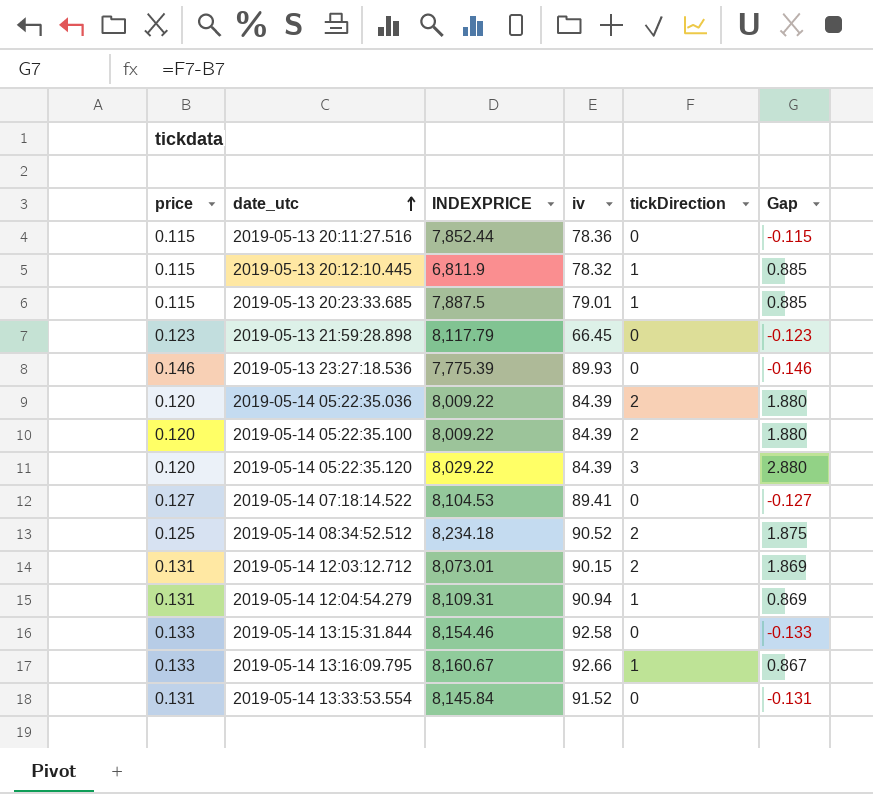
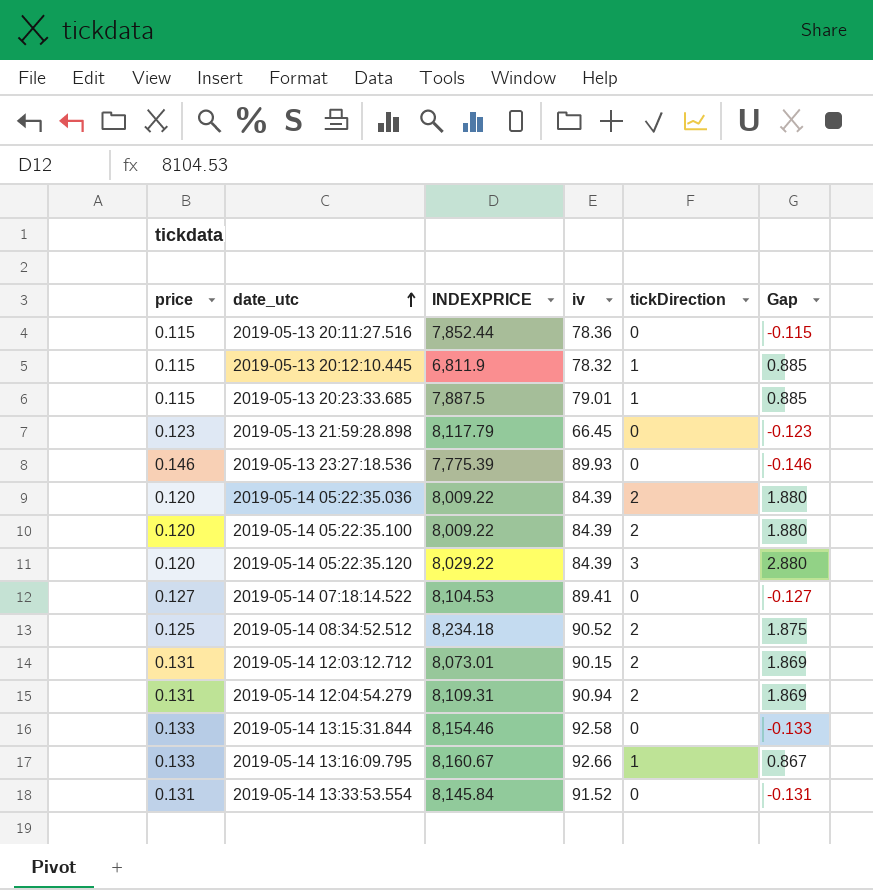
2019-05-14 12:04:54.279 | tickDirection: 1 -> 2
2019-05-14 12:04:54.279 | Gap: 0.869 -> 1.869

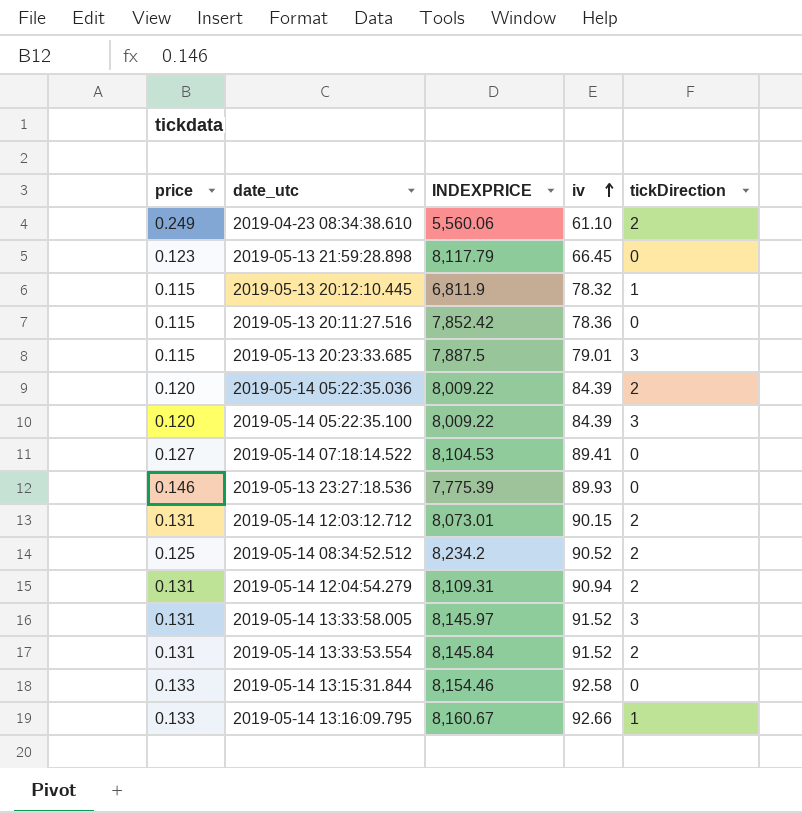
row order: date_utc ascending -> iv ascending
column Gap | formula: [tickDirection] - [price] -> none
row 2019-05-14 05:22:35.120: 0.120 | 8,029.22 | 84.39 | 3 | 2.880 -> none
row 2019-04-23 08:34:38.610: none -> 0.249 | 5,560.06 | 61.10 | 2
2019-05-13 20:11:27.516 | INDEXPRICE: 7,852.44 -> 7,852.42
2019-05-13 20:23:33.685 | tickDirection: 1 -> 3
2019-05-14 05:22:35.100 | tickDirection: 2 -> 3
2019-05-14 08:34:52.512 | INDEXPRICE: 8,234.18 -> 8,234.2
row 2019-05-14 13:33:58.005: none -> 0.131 | 8,145.97 | 91.52 | 3
2019-05-14 13:33:53.554 | tickDirection: 0 -> 2

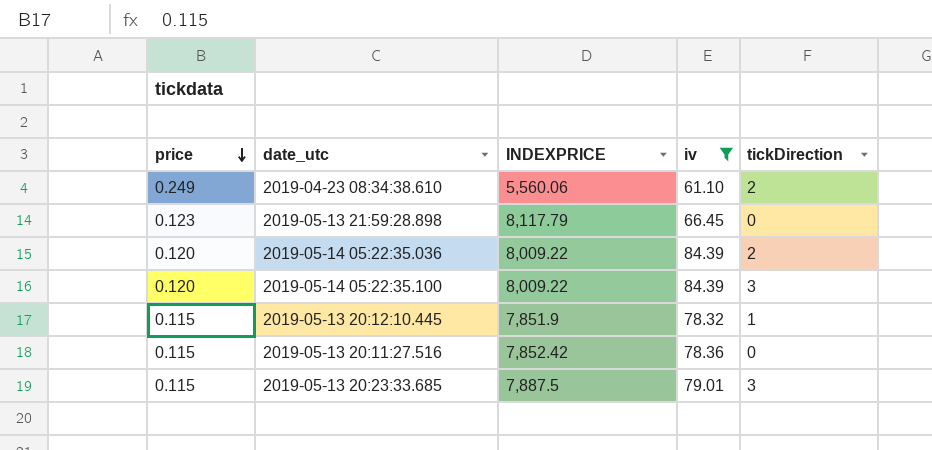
filter: none -> iv <= 84.39
row order: iv ascending -> price descending
2019-05-13 20:12:10.445 | INDEXPRICE: 6,811.9 -> 7,851.9

